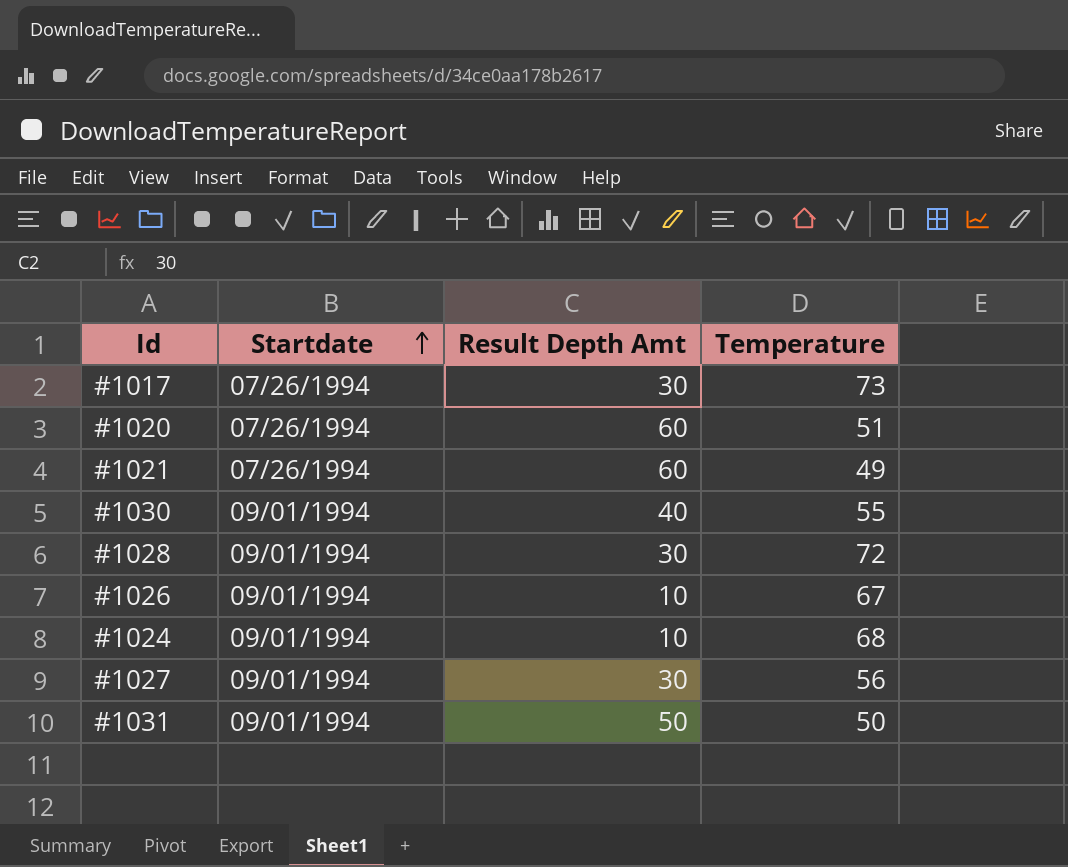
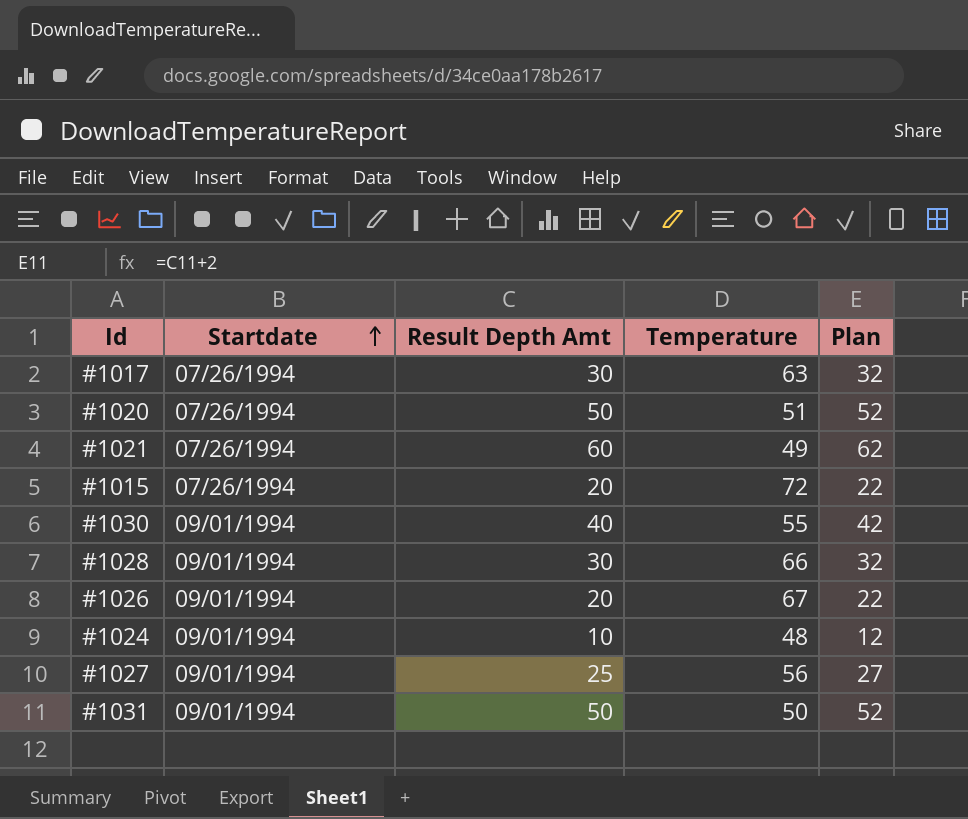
column Plan | formula: none -> [Result Depth Amt] + 2
#1017 | Temperature: 73 -> 63
#1020 | Result Depth Amt: 60 -> 50
row #1015: none -> 07/26/1994 | 20 | 72 | 22
#1028 | Temperature: 72 -> 66
#1026 | Result Depth Amt: 10 -> 20
#1024 | Temperature: 68 -> 48
#1027 | Result Depth Amt: 30 -> 25

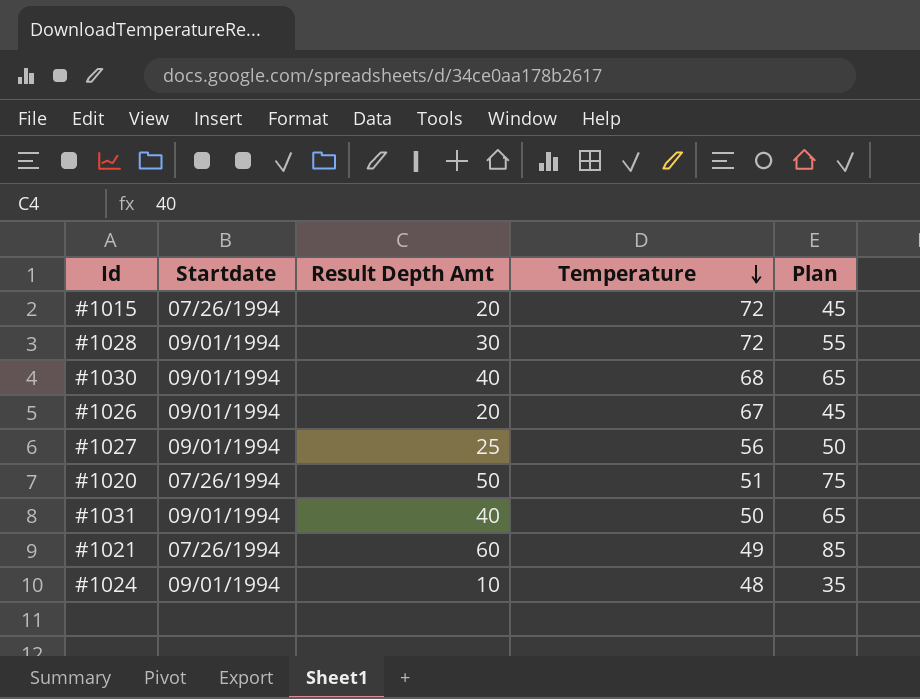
row order: Startdate ascending -> Temperature descending
column Plan | formula: [Result Depth Amt] + 2 -> [Result Depth Amt] + 25
row #1017: 07/26/1994 | 30 | 63 | 32 -> none
#1028 | Temperature: 66 -> 72
#1030 | Temperature: 55 -> 68
#1031 | Result Depth Amt: 50 -> 40

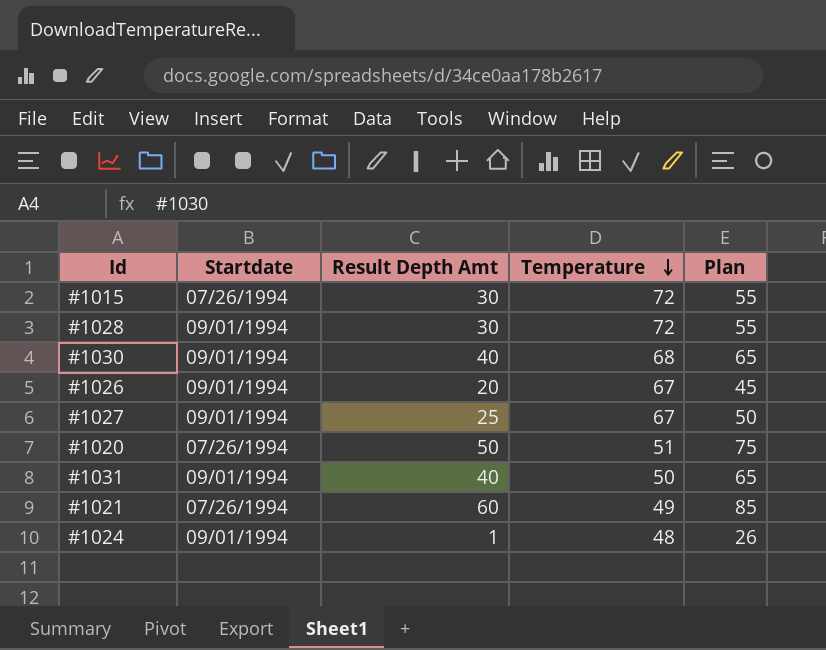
#1015 | Result Depth Amt: 20 -> 30
#1015 | Plan: 45 -> 55
#1027 | Temperature: 56 -> 67
#1024 | Result Depth Amt: 10 -> 1
#1024 | Plan: 35 -> 26

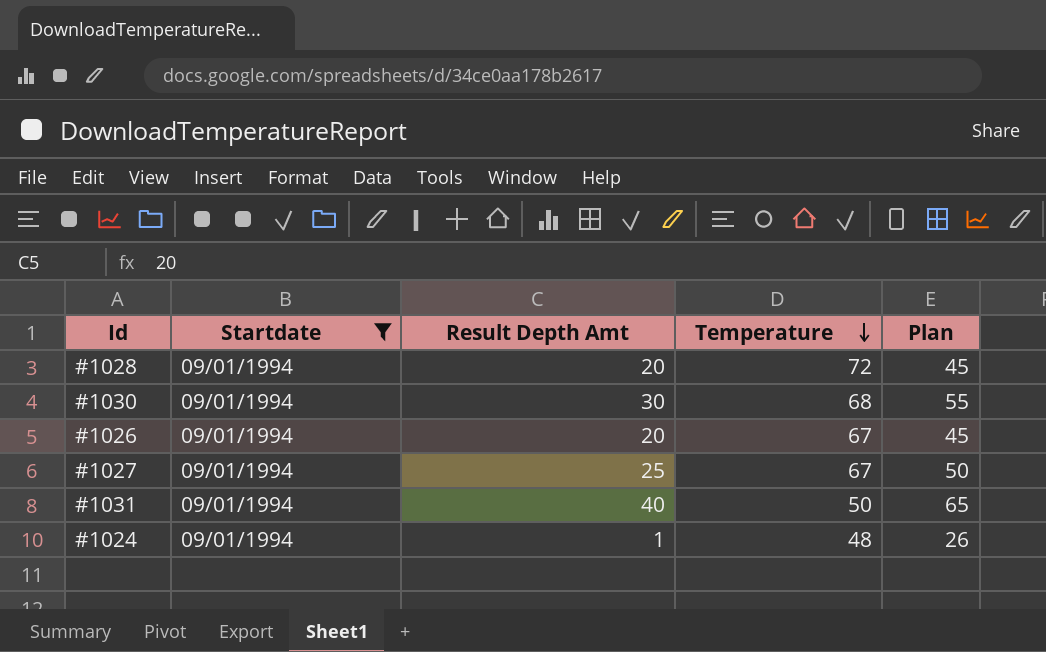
filter: none -> Startdate = 09/01/1994
#1028 | Result Depth Amt: 30 -> 20
#1028 | Plan: 55 -> 45
#1030 | Result Depth Amt: 40 -> 30
#1030 | Plan: 65 -> 55

